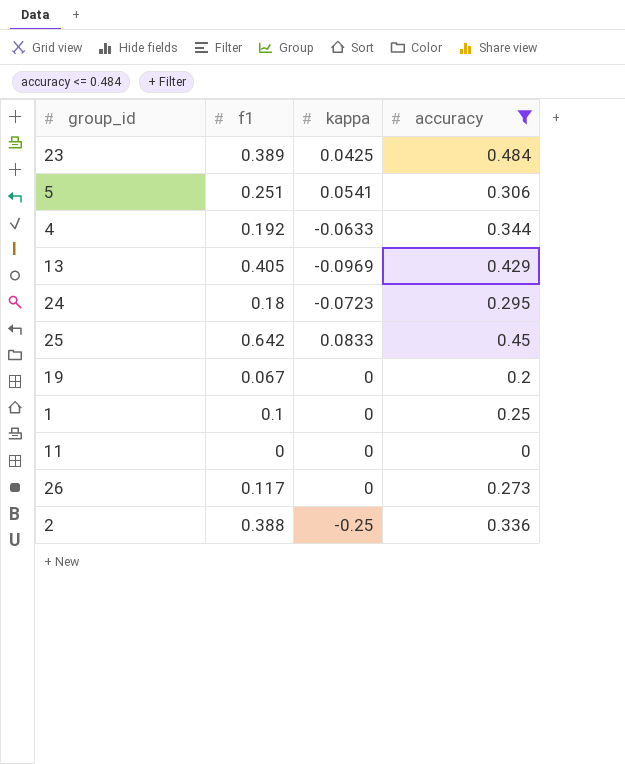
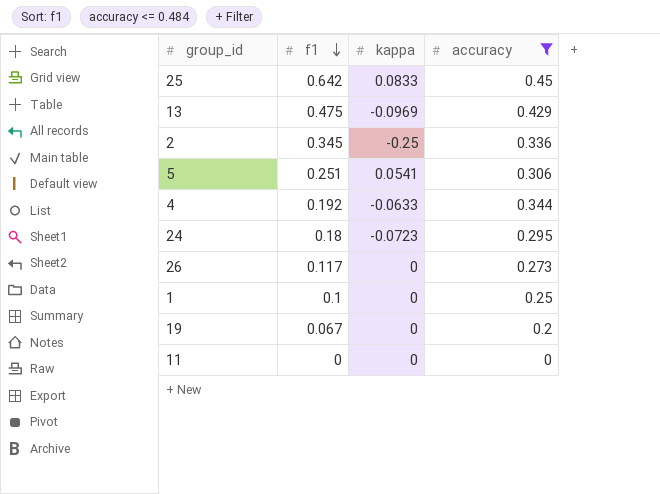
row order: none -> f1 descending
row 23: 0.389 | 0.0425 | 0.484 -> none
13 | f1: 0.405 -> 0.475
2 | f1: 0.388 -> 0.345

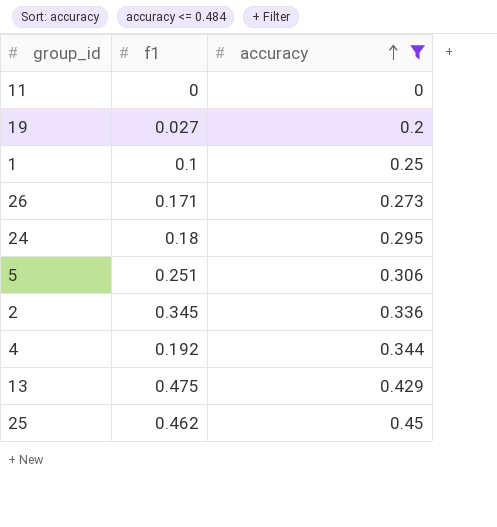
row order: f1 descending -> accuracy ascending
column kappa | position: 3 -> none
19 | f1: 0.067 -> 0.027
26 | f1: 0.117 -> 0.171
25 | f1: 0.642 -> 0.462

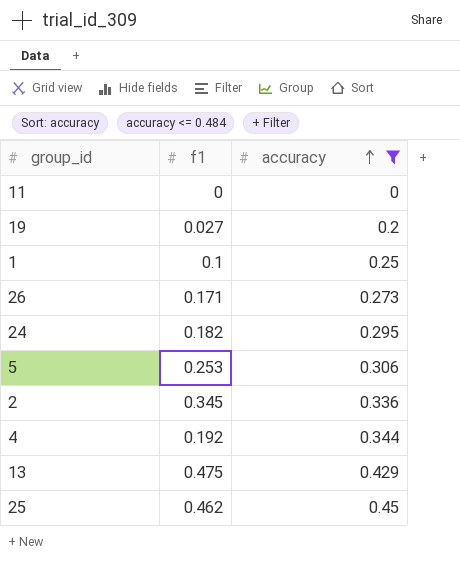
24 | f1: 0.18 -> 0.182
5 | f1: 0.251 -> 0.253

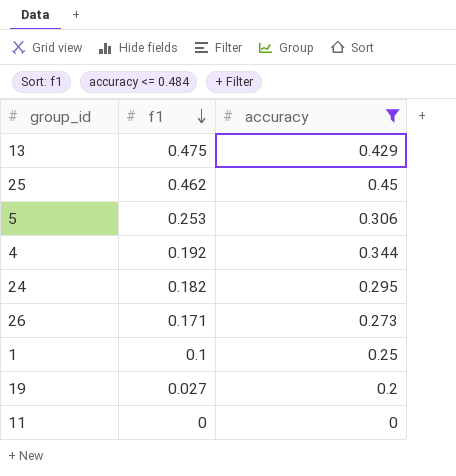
row order: accuracy ascending -> f1 descending
row 2: 0.345 | 0.336 -> none

